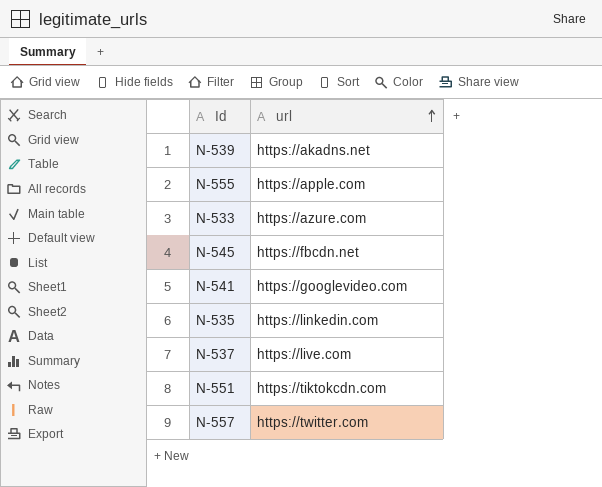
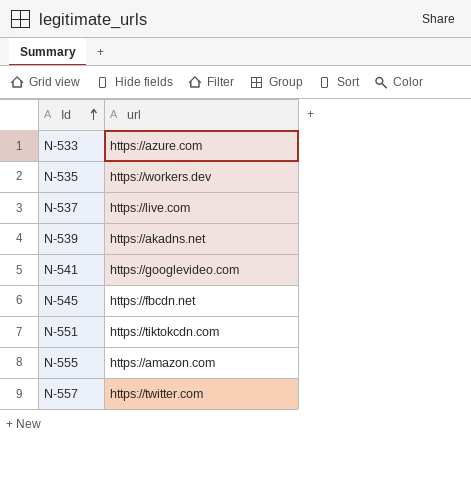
row order: url ascending -> Id ascending
N-535 | url: https://linkedin.com -> https://workers.dev
N-555 | url: https://apple.com -> https://amazon.com

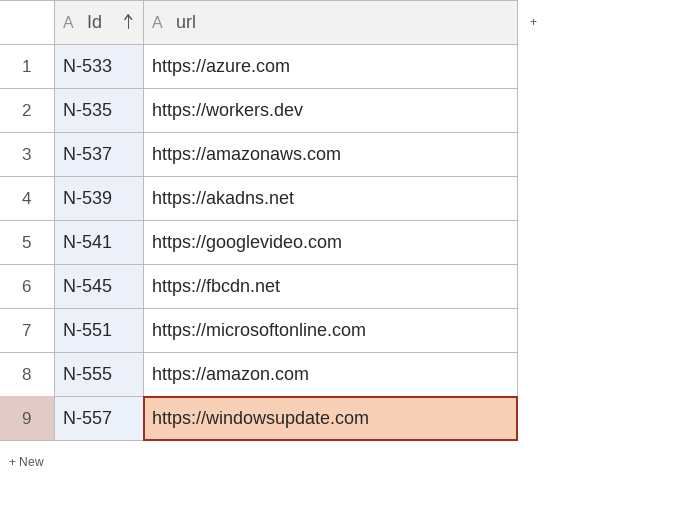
N-537 | url: https://live.com -> https://amazonaws.com
N-551 | url: https://tiktokcdn.com -> https://microsoftonline.com
N-557 | url: https://twitter.com -> https://windowsupdate.com

